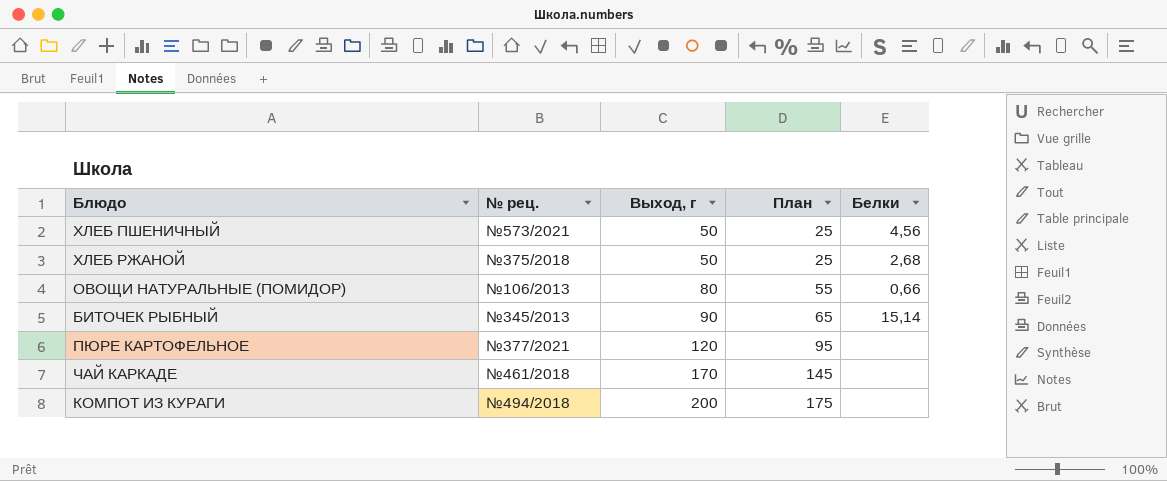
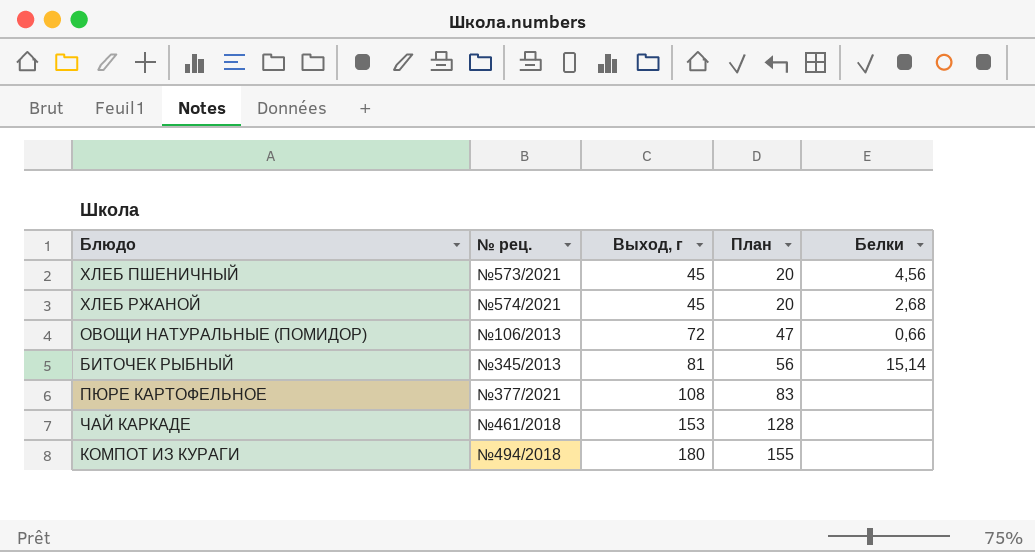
ХЛЕБ ПШЕНИЧНЫЙ | Выход, г: 50 -> 45
ХЛЕБ ПШЕНИЧНЫЙ | План: 25 -> 20
ХЛЕБ РЖАНОЙ | № рец.: №375/2018 -> №574/2021
ХЛЕБ РЖАНОЙ | Выход, г: 50 -> 45
ХЛЕБ РЖАНОЙ | План: 25 -> 20
ОВОЩИ НАТУРАЛЬНЫЕ (ПОМИДОР) | Выход, г: 80 -> 72
ОВОЩИ НАТУРАЛЬНЫЕ (ПОМИДОР) | План: 55 -> 47
БИТОЧЕК РЫБНЫЙ | Выход, г: 90 -> 81
БИТОЧЕК РЫБНЫЙ | План: 65 -> 56
ПЮРЕ КАРТОФЕЛЬНОЕ | Выход, г: 120 -> 108
ПЮРЕ КАРТОФЕЛЬНОЕ | План: 95 -> 83
ЧАЙ КАРКАДЕ | Выход, г: 170 -> 153
ЧАЙ КАРКАДЕ | План: 145 -> 128
КОМПОТ ИЗ КУРАГИ | Выход, г: 200 -> 180
КОМПОТ ИЗ КУРАГИ | План: 175 -> 155

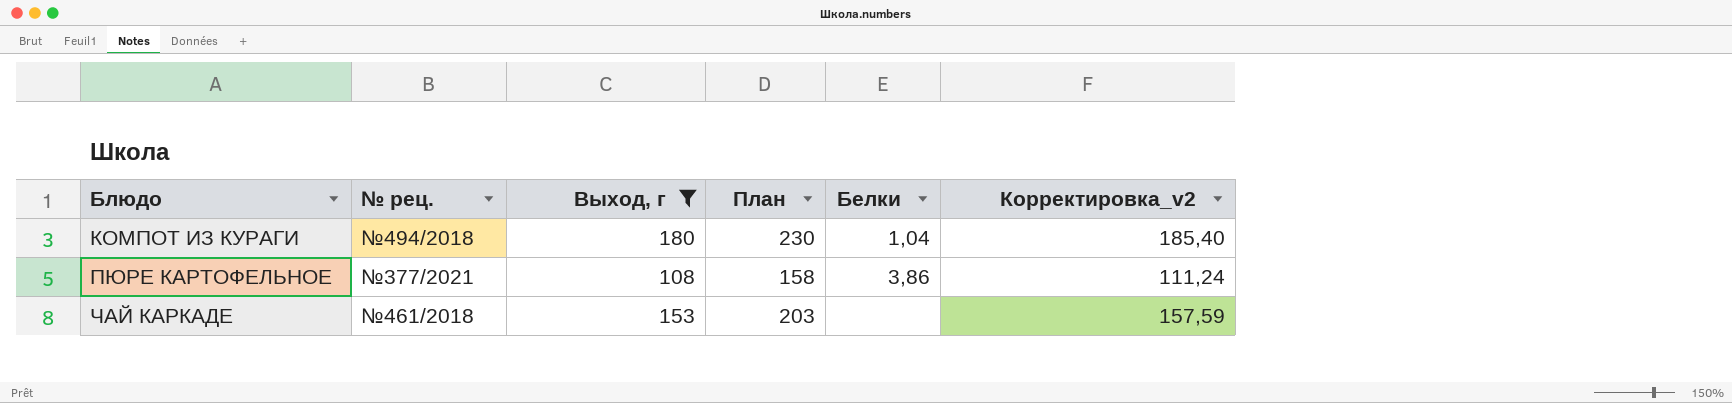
filter: none -> Выход, г >= 108
row order: Выход, г ascending -> Блюдо ascending
column План | formula: [Выход, г] - 25 -> [Выход, г] + 50
column Корректировка_v2 | formula: none -> [Выход, г] * 1,03
КОМПОТ ИЗ КУРАГИ | Белки: none -> 1,04
ПЮРЕ КАРТОФЕЛЬНОЕ | Белки: none -> 3,86

